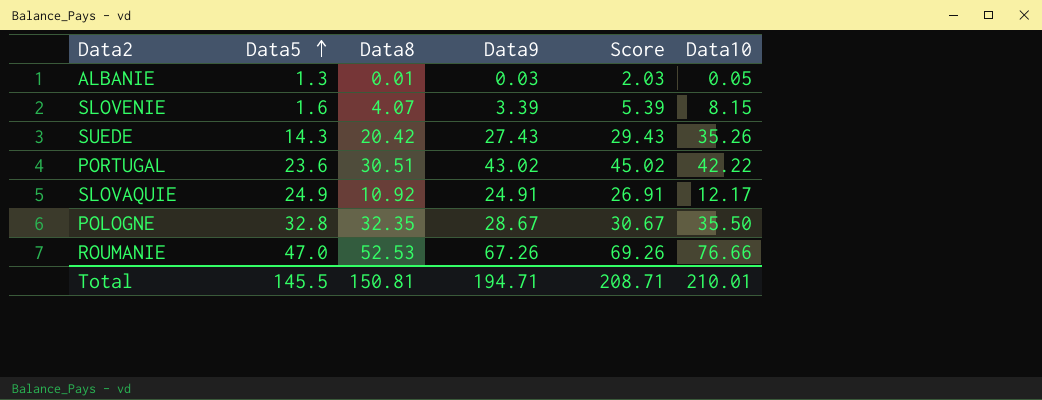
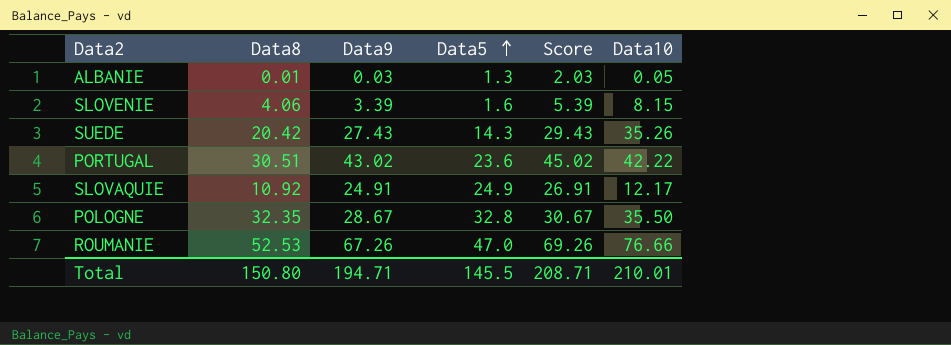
column Data5 | position: 2 -> 4
SLOVENIE | Data8: 4.07 -> 4.06
Total | Data8: 150.81 -> 150.80

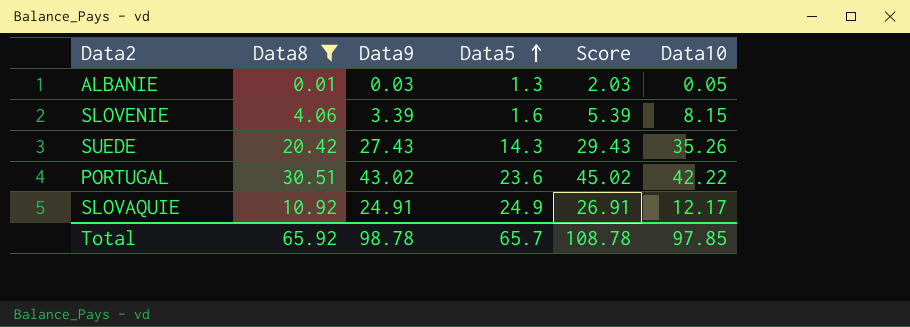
filter: none -> Data8 <= 30.51
Total | Data8: 150.80 -> 65.92
Total | Data9: 194.71 -> 98.78
Total | Data5: 145.5 -> 65.7
Total | Score: 208.71 -> 108.78
Total | Data10: 210.01 -> 97.85

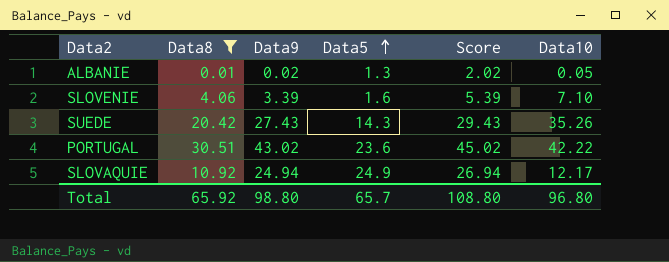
ALBANIE | Data9: 0.03 -> 0.02
ALBANIE | Score: 2.03 -> 2.02
SLOVENIE | Data10: 8.15 -> 7.10
SLOVAQUIE | Data9: 24.91 -> 24.94
SLOVAQUIE | Score: 26.91 -> 26.94
Total | Data9: 98.78 -> 98.80
Total | Score: 108.78 -> 108.80
Total | Data10: 97.85 -> 96.80

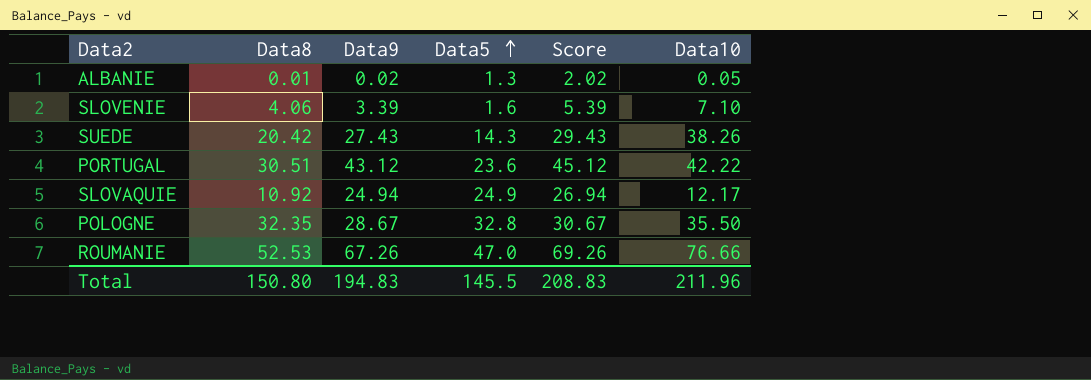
filter: Data8 <= 30.51 -> none
SUEDE | Data10: 35.26 -> 38.26
PORTUGAL | Data9: 43.02 -> 43.12
PORTUGAL | Score: 45.02 -> 45.12
Total | Data8: 65.92 -> 150.80
Total | Data9: 98.80 -> 194.83
Total | Data5: 65.7 -> 145.5
Total | Score: 108.80 -> 208.83
Total | Data10: 96.80 -> 211.96

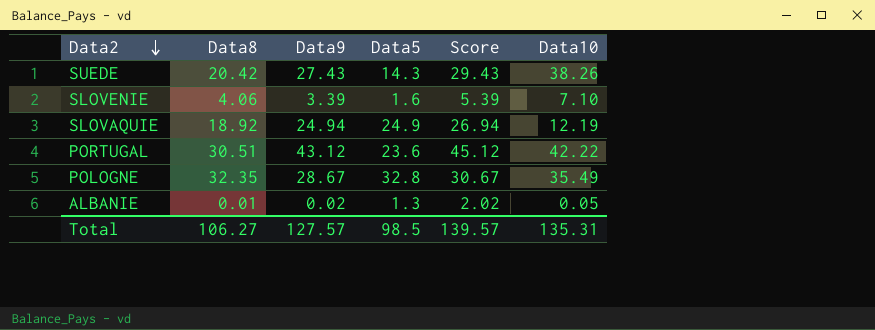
row order: Data5 ascending -> Data2 descending
row ROUMANIE: 52.53 | 67.26 | 47.0 | 69.26 | 76.66 -> none
SLOVAQUIE | Data8: 10.92 -> 18.92
SLOVAQUIE | Data10: 12.17 -> 12.19
POLOGNE | Data10: 35.50 -> 35.49
Total | Data8: 150.80 -> 106.27
Total | Data9: 194.83 -> 127.57
Total | Data5: 145.5 -> 98.5
Total | Score: 208.83 -> 139.57
Total | Data10: 211.96 -> 135.31

